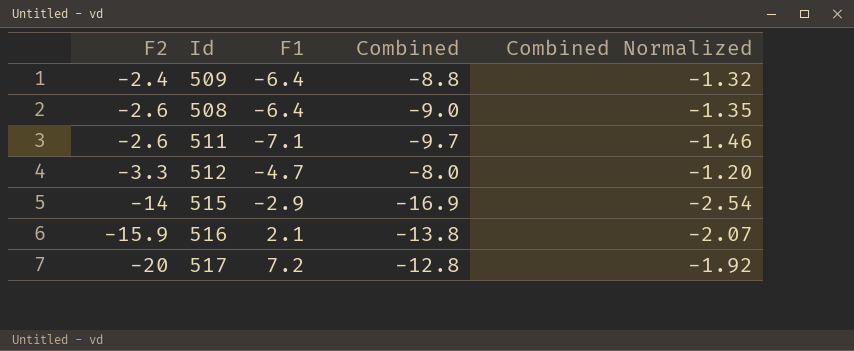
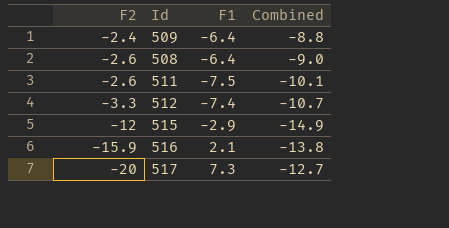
column Combined Normalized | formula: [Combined] * 0.15 -> none
511 | F1: -7.1 -> -7.5
511 | Combined: -9.7 -> -10.1
512 | F1: -4.7 -> -7.4
512 | Combined: -8.0 -> -10.7
515 | F2: -14 -> -12
515 | Combined: -16.9 -> -14.9
517 | F1: 7.2 -> 7.3
517 | Combined: -12.8 -> -12.7

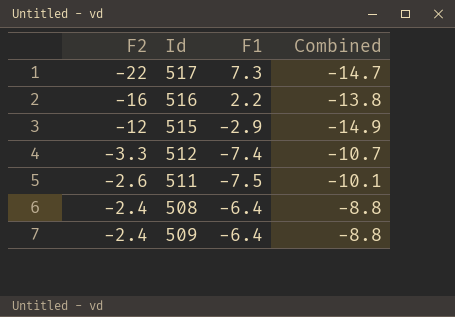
row order: F2 descending -> F2 ascending
517 | F2: -20 -> -22
517 | Combined: -12.7 -> -14.7
516 | F2: -15.9 -> -16
516 | F1: 2.1 -> 2.2
508 | F2: -2.6 -> -2.4
508 | Combined: -9.0 -> -8.8

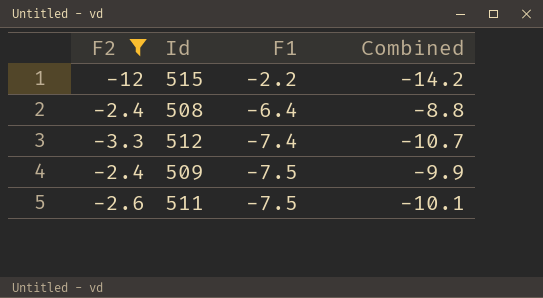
filter: none -> F2 >= -12
row order: F2 ascending -> F1 descending
515 | F1: -2.9 -> -2.2
515 | Combined: -14.9 -> -14.2
509 | F1: -6.4 -> -7.5
509 | Combined: -8.8 -> -9.9

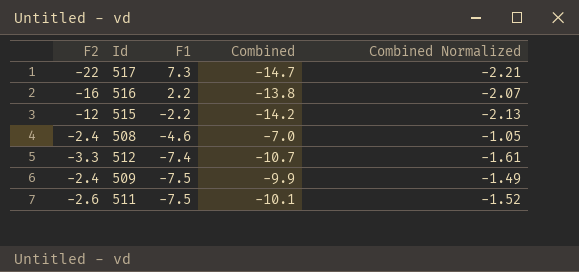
filter: F2 >= -12 -> none
column Combined Normalized | formula: none -> [Combined] * 0.15
508 | F1: -6.4 -> -4.6
508 | Combined: -8.8 -> -7.0

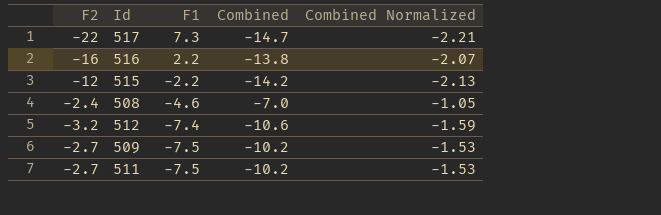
512 | F2: -3.3 -> -3.2
512 | Combined: -10.7 -> -10.6
512 | Combined Normalized: -1.61 -> -1.59
509 | F2: -2.4 -> -2.7
509 | Combined: -9.9 -> -10.2
509 | Combined Normalized: -1.49 -> -1.53
511 | F2: -2.6 -> -2.7
511 | Combined: -10.1 -> -10.2
511 | Combined Normalized: -1.52 -> -1.53

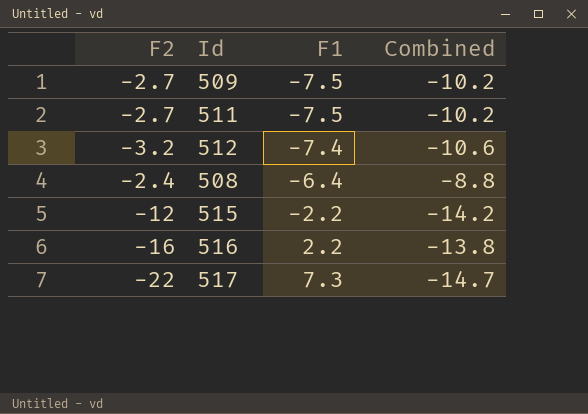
row order: F1 descending -> F1 ascending
column Combined Normalized | formula: [Combined] * 0.15 -> none
508 | F1: -4.6 -> -6.4
508 | Combined: -7.0 -> -8.8

